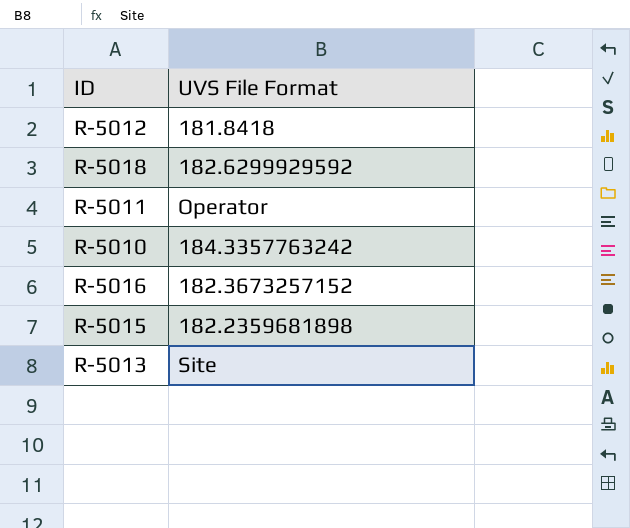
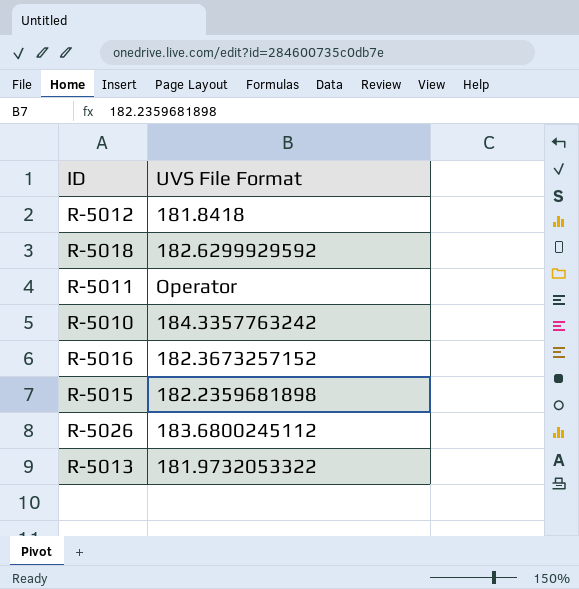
row R-5026: none -> 183.6800245112
R-5013 | UVS File Format: Site -> 181.9732053322

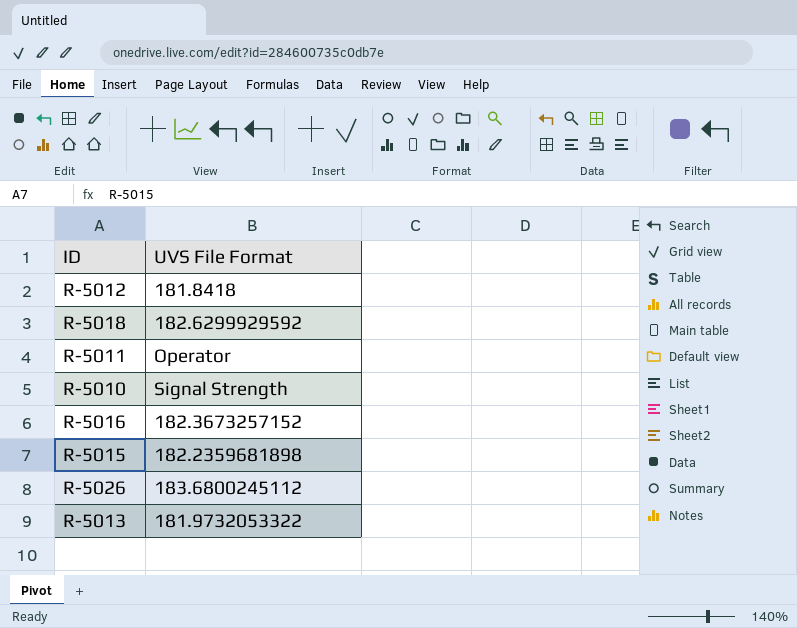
R-5010 | UVS File Format: 184.3357763242 -> Signal Strength

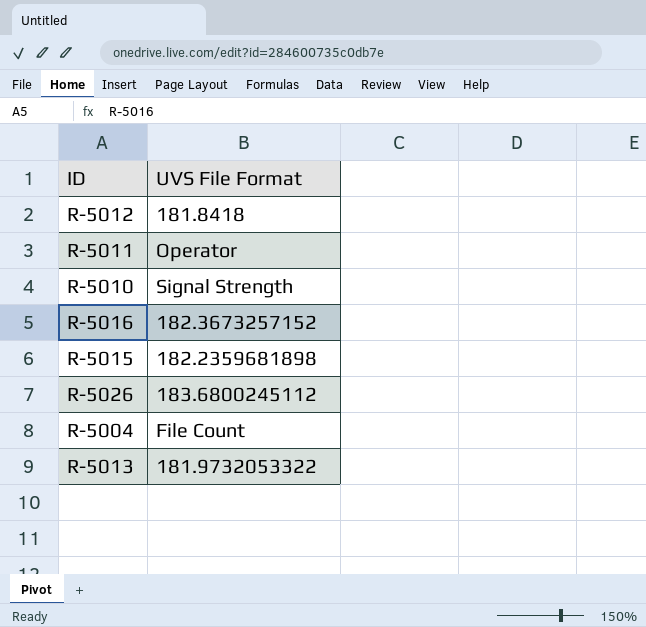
row R-5018: 182.6299929592 -> none
row R-5004: none -> File Count

